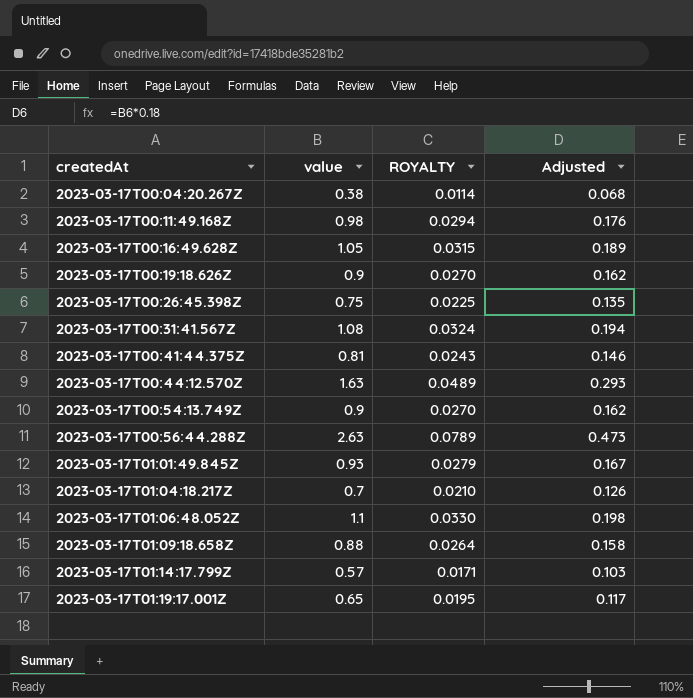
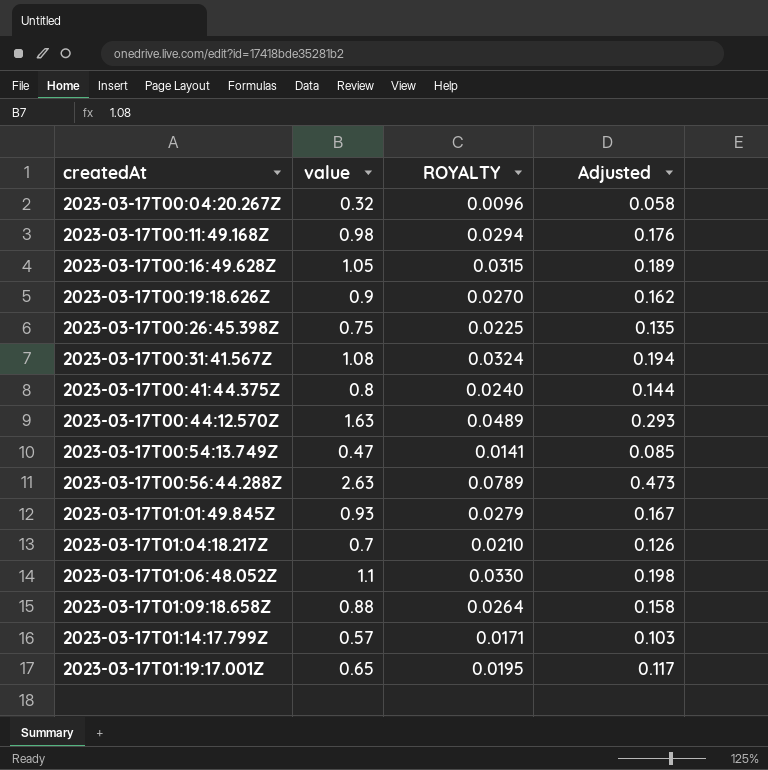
2023-03-17T00:04:20.267Z | value: 0.38 -> 0.32
2023-03-17T00:04:20.267Z | ROYALTY: 0.0114 -> 0.0096
2023-03-17T00:04:20.267Z | Adjusted: 0.068 -> 0.058
2023-03-17T00:41:44.375Z | value: 0.81 -> 0.8
2023-03-17T00:41:44.375Z | ROYALTY: 0.0243 -> 0.0240
2023-03-17T00:41:44.375Z | Adjusted: 0.146 -> 0.144
2023-03-17T00:54:13.749Z | value: 0.9 -> 0.47
2023-03-17T00:54:13.749Z | ROYALTY: 0.0270 -> 0.0141
2023-03-17T00:54:13.749Z | Adjusted: 0.162 -> 0.085

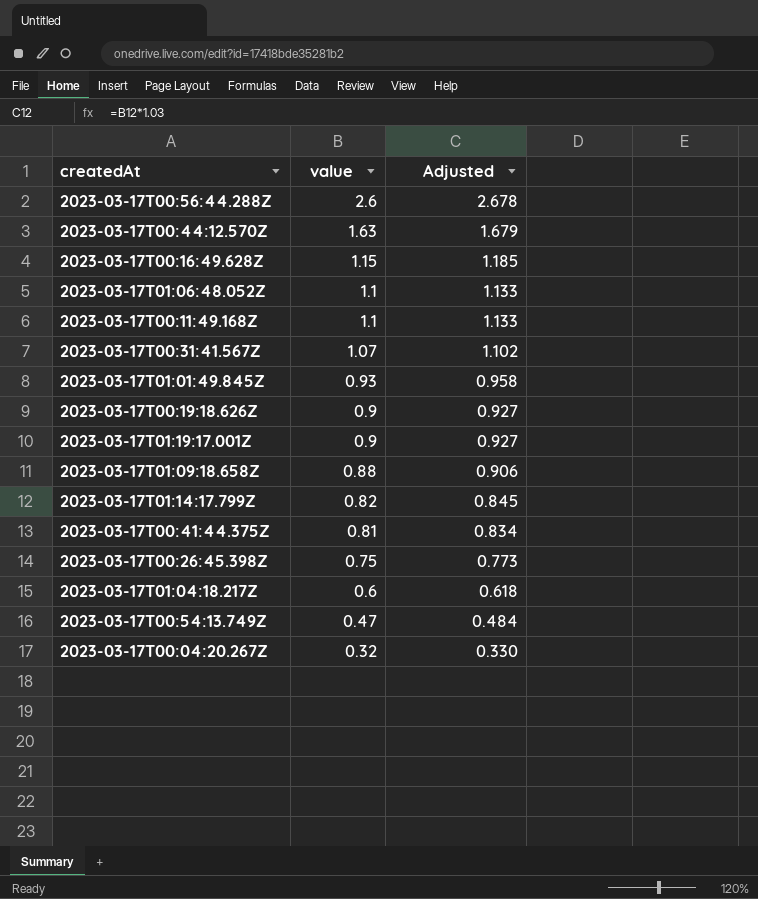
row order: createdAt ascending -> value descending
column ROYALTY | formula: [value] * 0.03 -> none
column Adjusted | formula: [value] * 0.18 -> [value] * 1.03
2023-03-17T00:56:44.288Z | value: 2.63 -> 2.6
2023-03-17T00:16:49.628Z | value: 1.05 -> 1.15
2023-03-17T00:11:49.168Z | value: 0.98 -> 1.1
2023-03-17T00:31:41.567Z | value: 1.08 -> 1.07
2023-03-17T01:19:17.001Z | value: 0.65 -> 0.9
2023-03-17T01:14:17.799Z | value: 0.57 -> 0.82
2023-03-17T00:41:44.375Z | value: 0.8 -> 0.81
2023-03-17T01:04:18.217Z | value: 0.7 -> 0.6

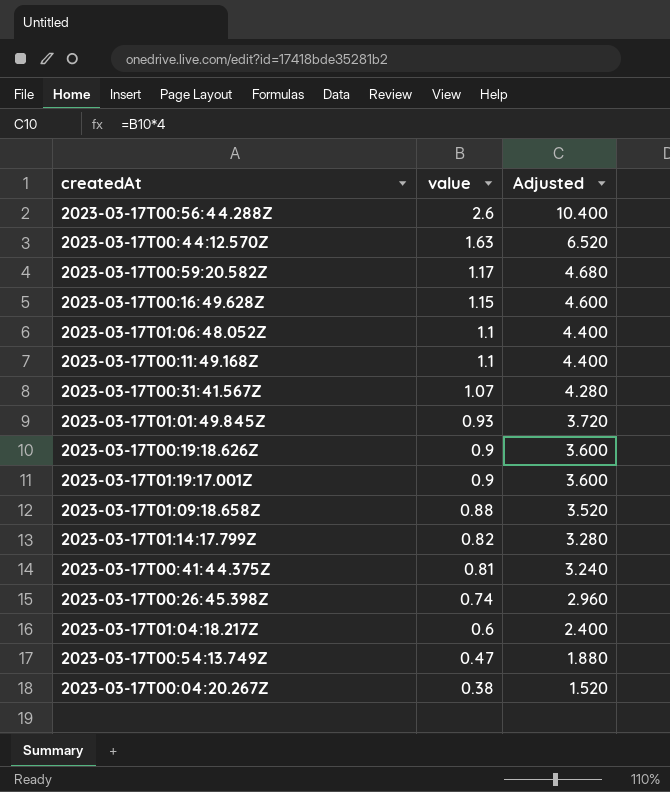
column Adjusted | formula: [value] * 1.03 -> [value] * 4
row 2023-03-17T00:59:20.582Z: none -> 1.17 | 4.680
2023-03-17T00:26:45.398Z | value: 0.75 -> 0.74
2023-03-17T00:04:20.267Z | value: 0.32 -> 0.38

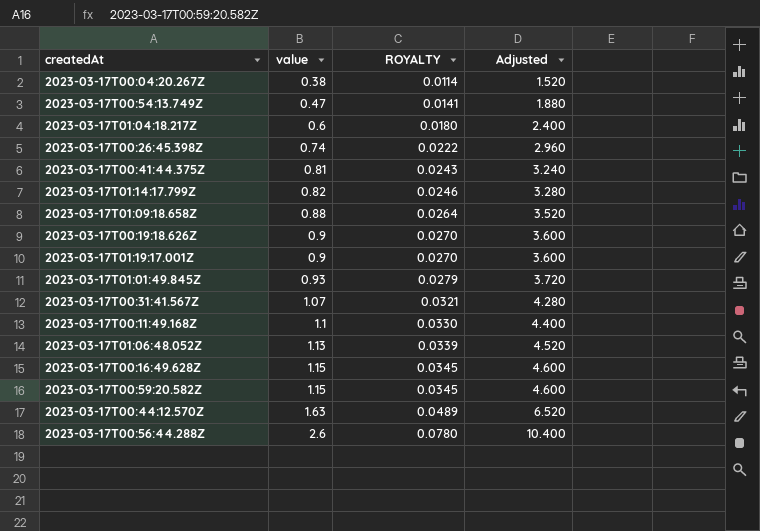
row order: value descending -> value ascending
column ROYALTY | formula: none -> [value] * 0.03
2023-03-17T01:06:48.052Z | value: 1.1 -> 1.13
2023-03-17T01:06:48.052Z | Adjusted: 4.400 -> 4.520
2023-03-17T00:59:20.582Z | value: 1.17 -> 1.15
2023-03-17T00:59:20.582Z | Adjusted: 4.680 -> 4.600

